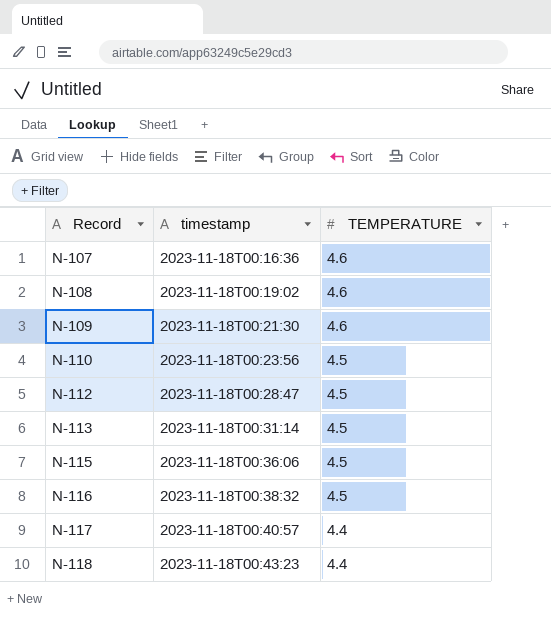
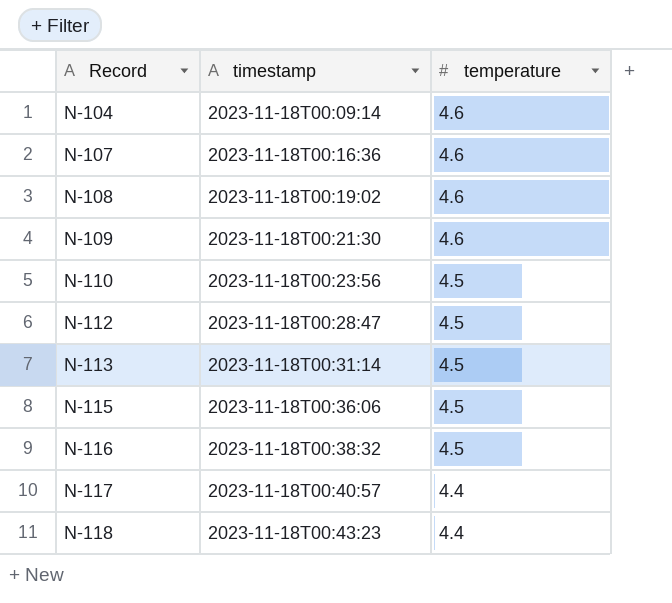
column name: TEMPERATURE -> temperature
row N-104: none -> 2023-11-18T00:09:14 | 4.6

